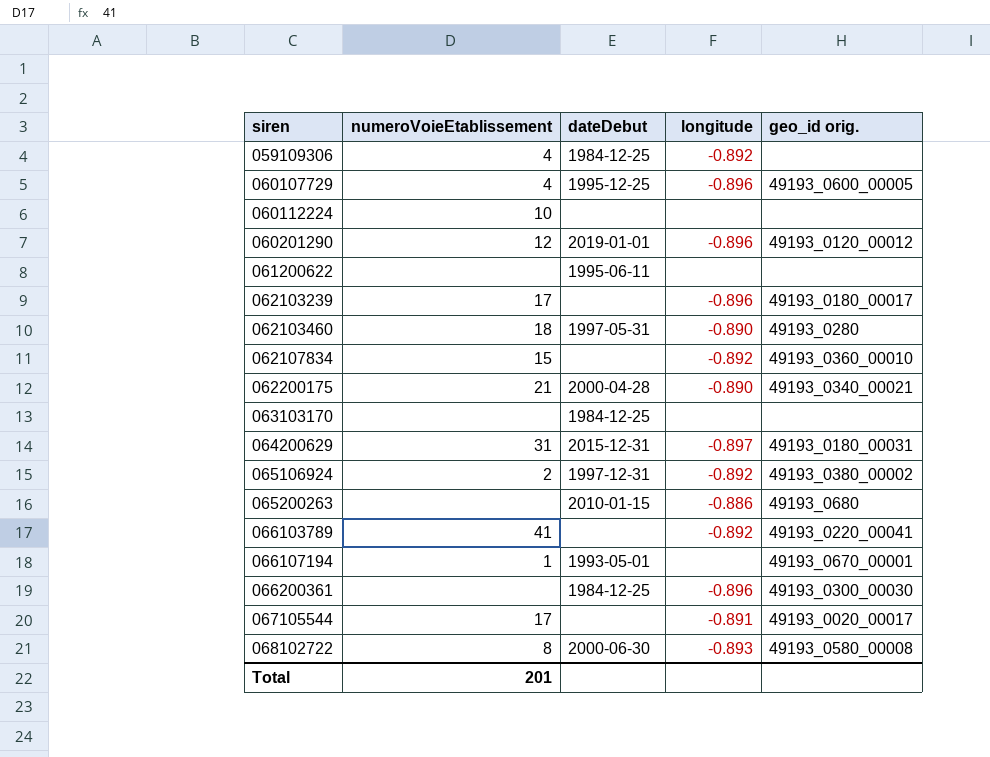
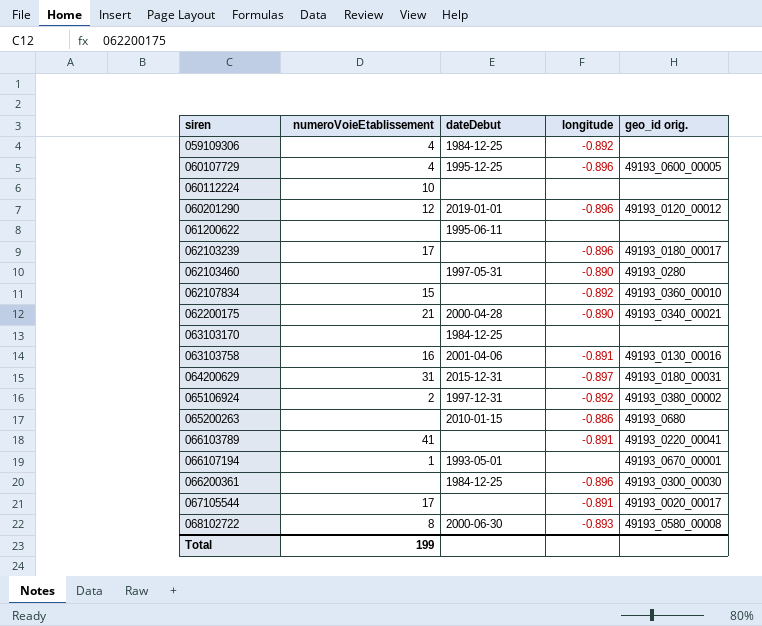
062103460 | numeroVoieEtablissement: 18 -> none
row 063103758: none -> 16 | 2001-04-06 | -0.891 | 49193_0130_00016
066103789 | longitude: -0.892 -> -0.891
Total | numeroVoieEtablissement: 201 -> 199

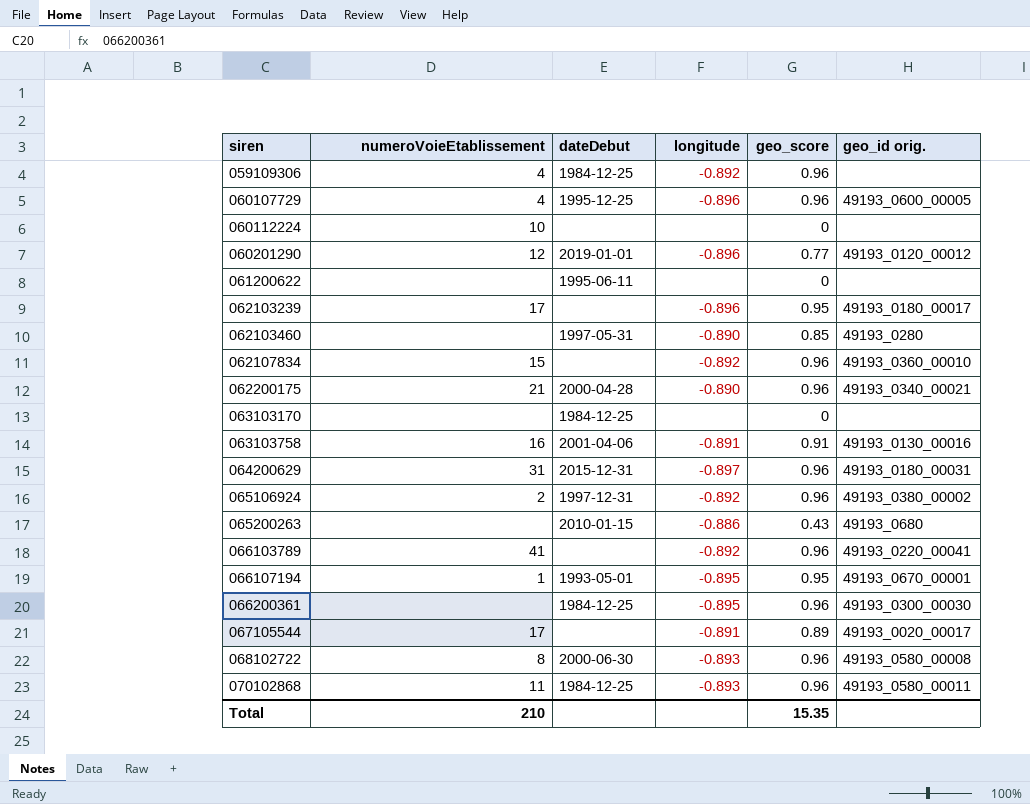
column geo_score | position: none -> 5
066103789 | longitude: -0.891 -> -0.892
066107194 | longitude: none -> -0.895
066200361 | longitude: -0.896 -> -0.895
row 070102868: none -> 11 | 1984-12-25 | -0.893 | 0.96 | 49193_0580_00011
Total | numeroVoieEtablissement: 199 -> 210

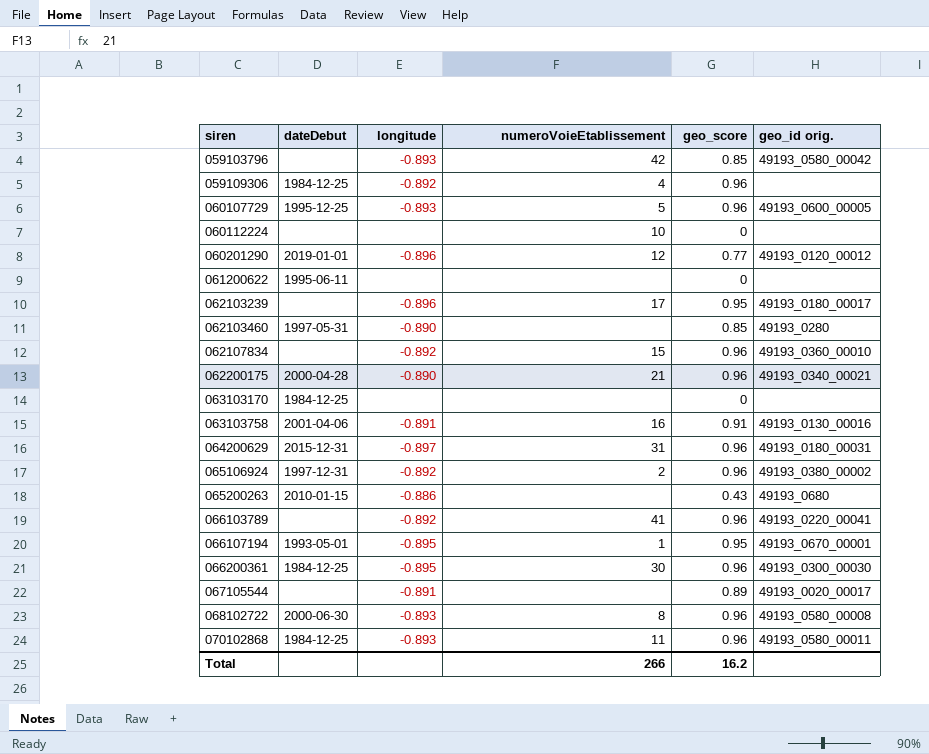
column numeroVoieEtablissement | position: 2 -> 4
row 059103796: none -> none | -0.893 | 42 | 0.85 | 49193_0580_00042
060107729 | longitude: -0.896 -> -0.893
060107729 | numeroVoieEtablissement: 4 -> 5
066200361 | numeroVoieEtablissement: none -> 30
067105544 | numeroVoieEtablissement: 17 -> none
Total | numeroVoieEtablissement: 210 -> 266
Total | geo_score: 15.35 -> 16.2

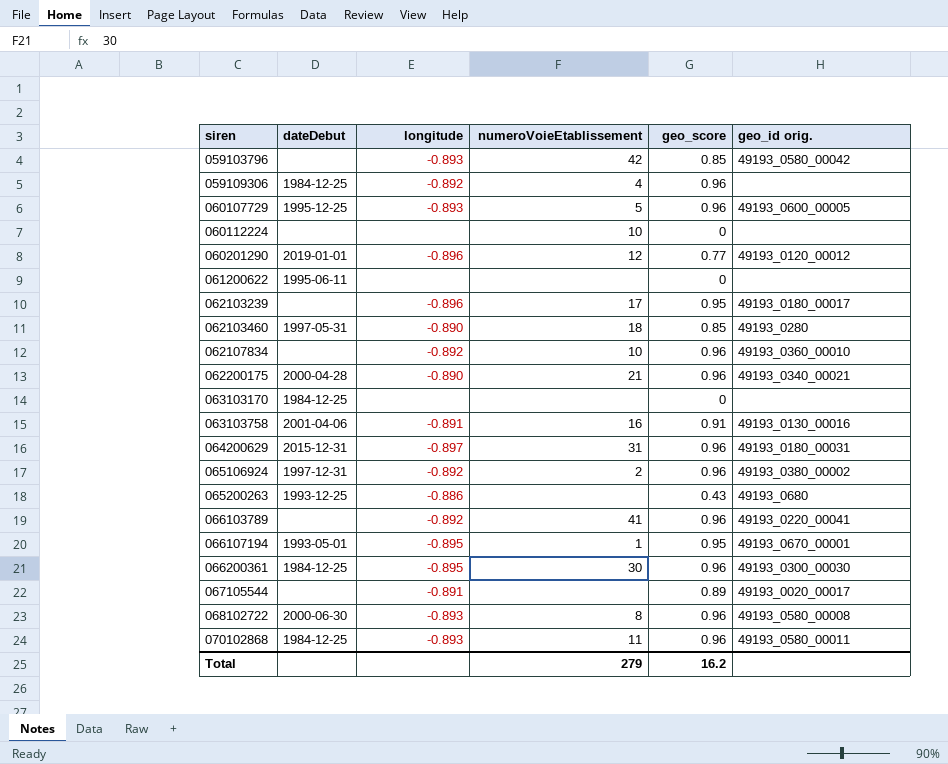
062103460 | numeroVoieEtablissement: none -> 18
062107834 | numeroVoieEtablissement: 15 -> 10
065200263 | dateDebut: 2010-01-15 -> 1993-12-25
Total | numeroVoieEtablissement: 266 -> 279

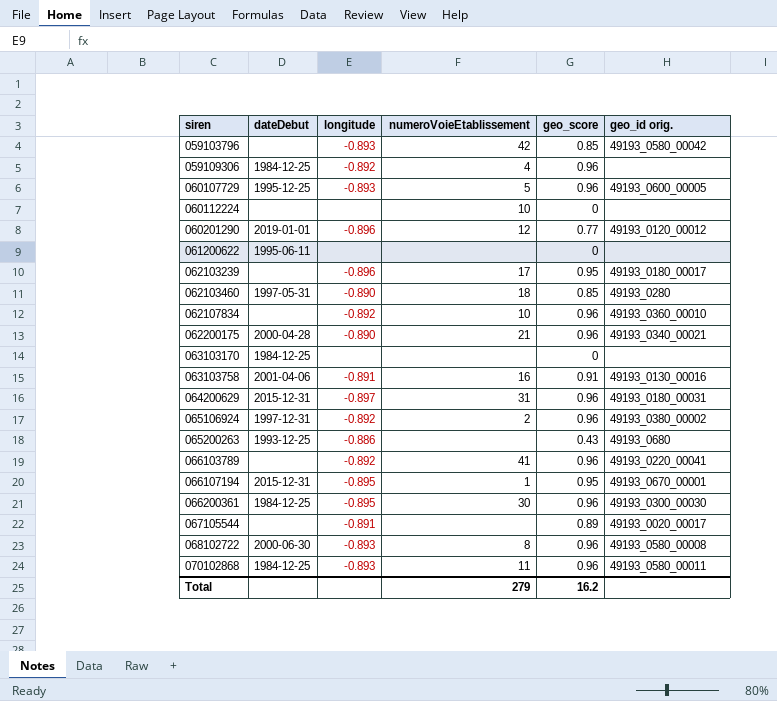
066107194 | dateDebut: 1993-05-01 -> 2015-12-31

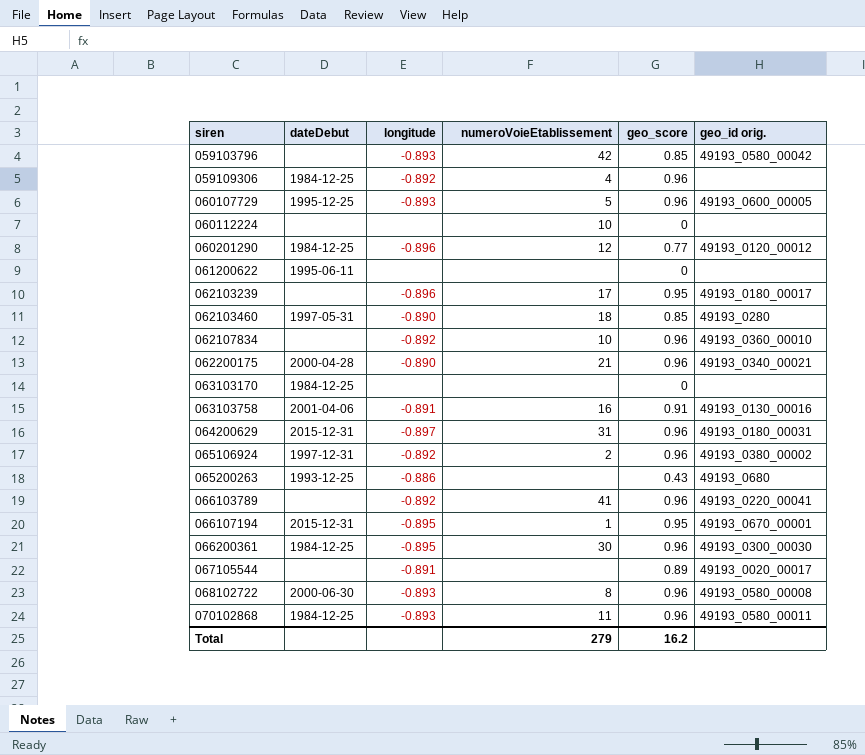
060201290 | dateDebut: 2019-01-01 -> 1984-12-25

